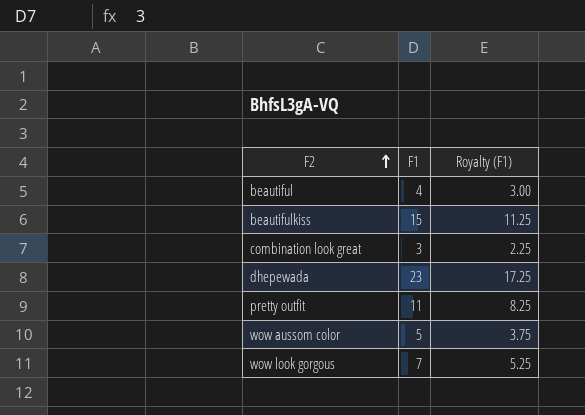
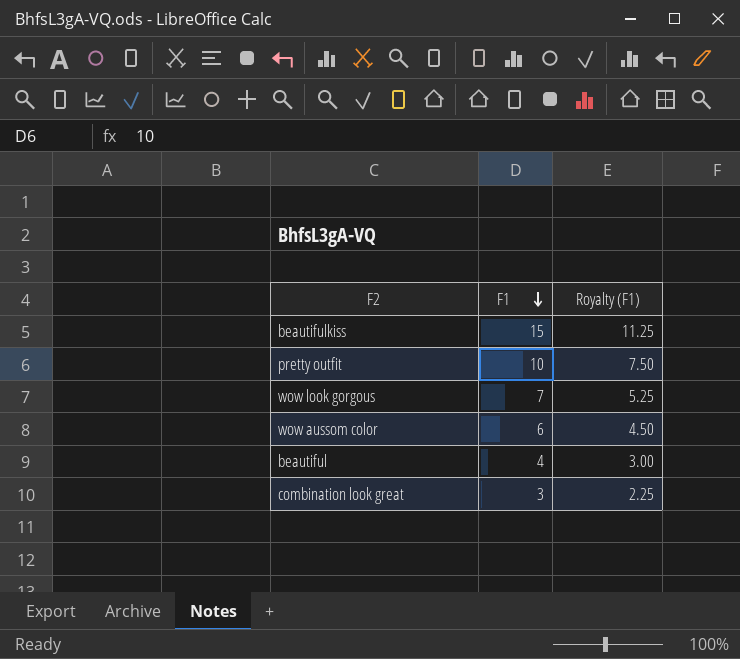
row order: F2 ascending -> F1 descending
row dhepewada: 23 | 17.25 -> none
pretty outfit | F1: 11 -> 10
pretty outfit | Royalty (F1): 8.25 -> 7.50
wow aussom color | F1: 5 -> 6
wow aussom color | Royalty (F1): 3.75 -> 4.50

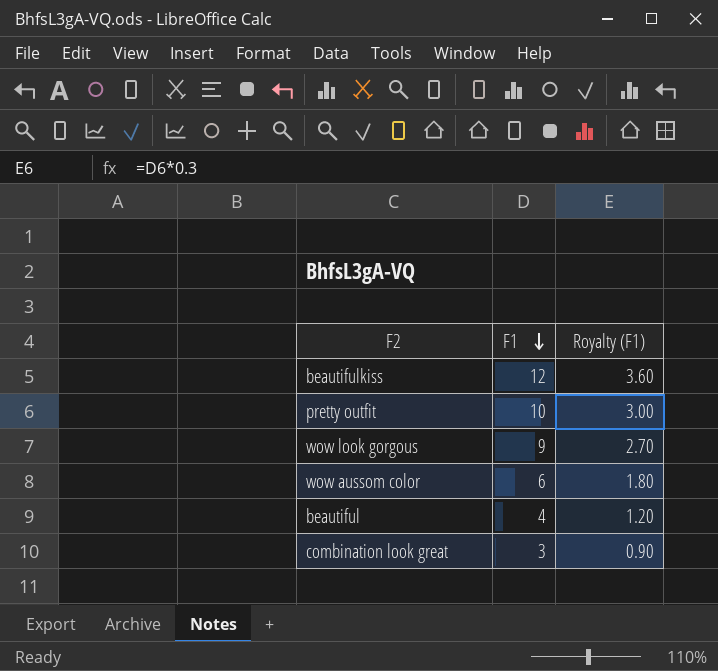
column Royalty (F1) | formula: [F1] * 0.75 -> [F1] * 0.3
beautifulkiss | F1: 15 -> 12
wow look gorgous | F1: 7 -> 9

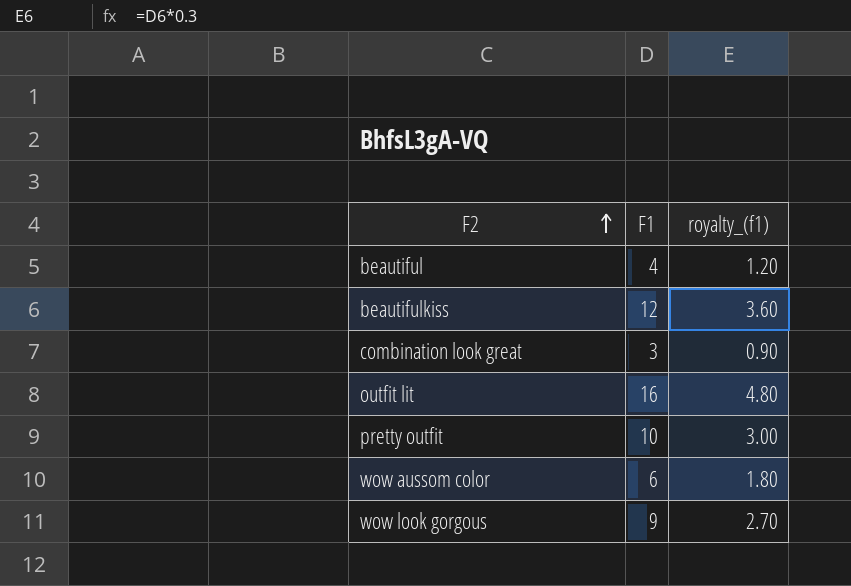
row order: F1 descending -> F2 ascending
column name: Royalty (F1) -> royalty_(f1)
row outfit lit: none -> 16 | 4.80

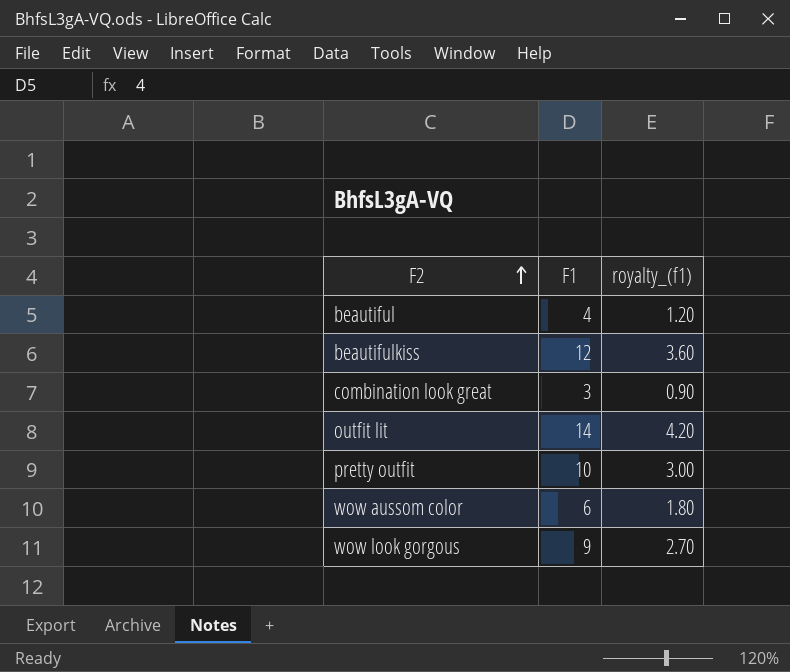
outfit lit | F1: 16 -> 14
outfit lit | royalty_(f1): 4.80 -> 4.20

